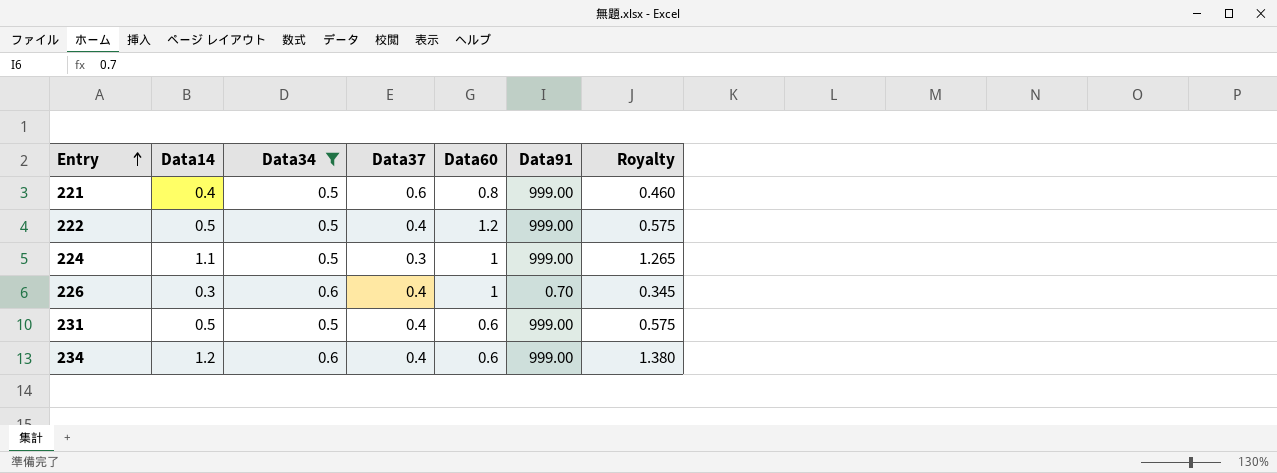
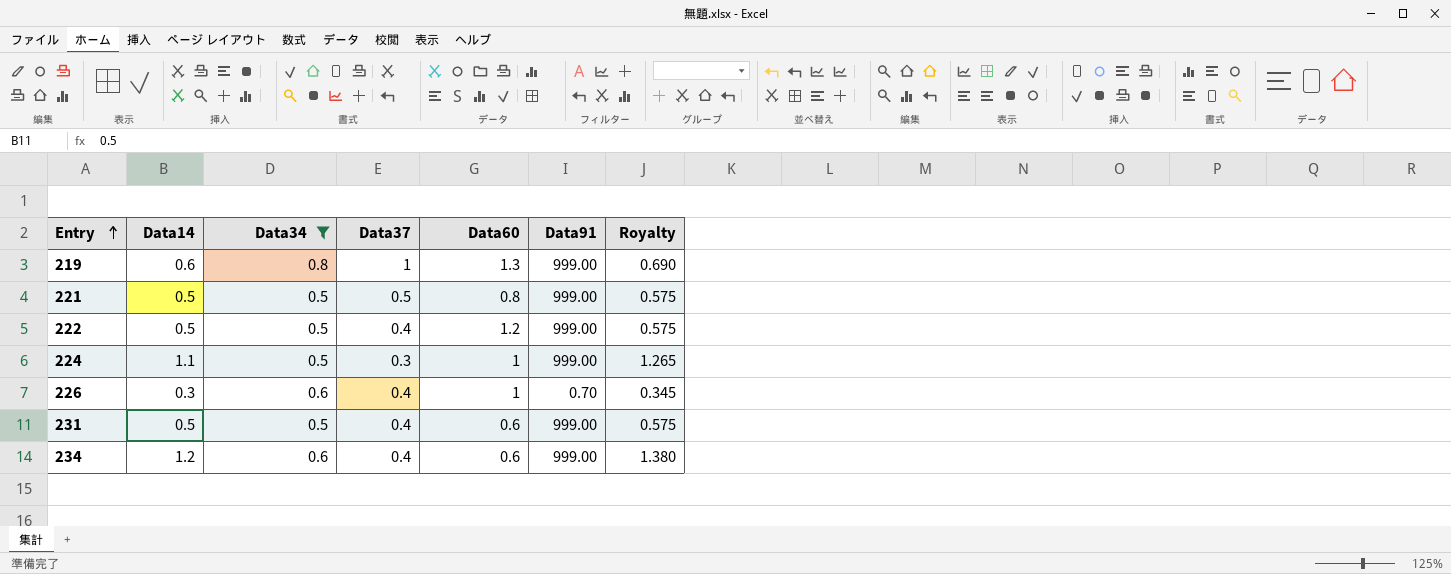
row 219: none -> 0.6 | 0.8 | 1 | 1.3 | 999.00 | 0.690
221 | Data14: 0.4 -> 0.5
221 | Data37: 0.6 -> 0.5
221 | Royalty: 0.460 -> 0.575

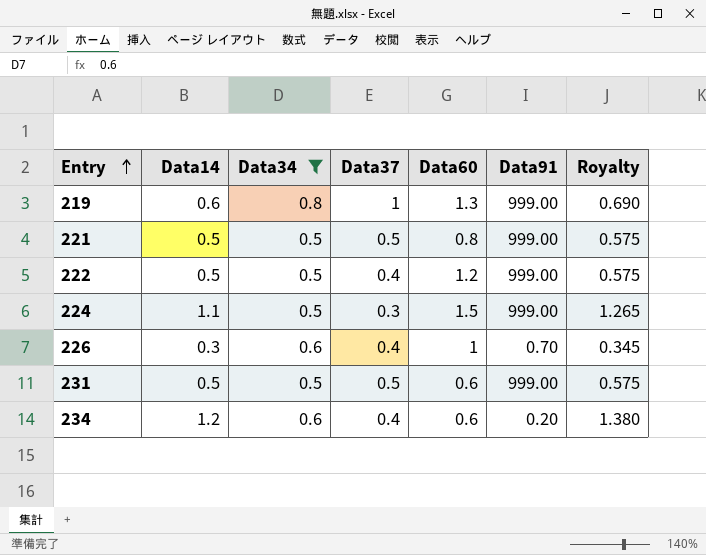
224 | Data60: 1 -> 1.5
231 | Data37: 0.4 -> 0.5
234 | Data91: 999.00 -> 0.20

